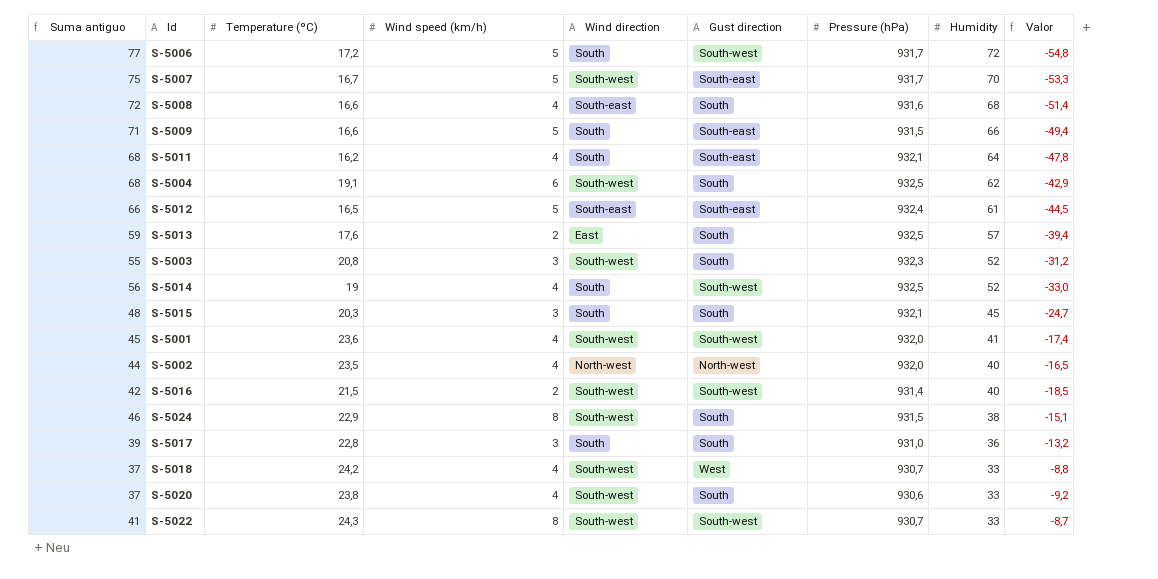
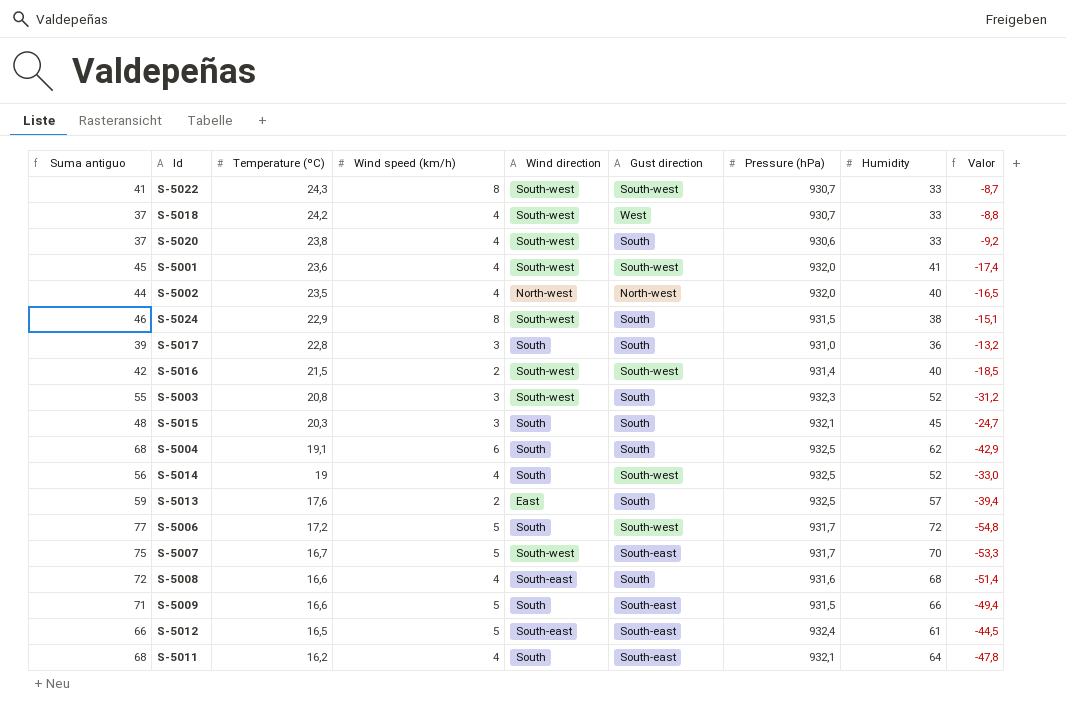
row order: Humidity descending -> Temperature (ºC) descending
S-5004 | Wind direction: South-west -> South

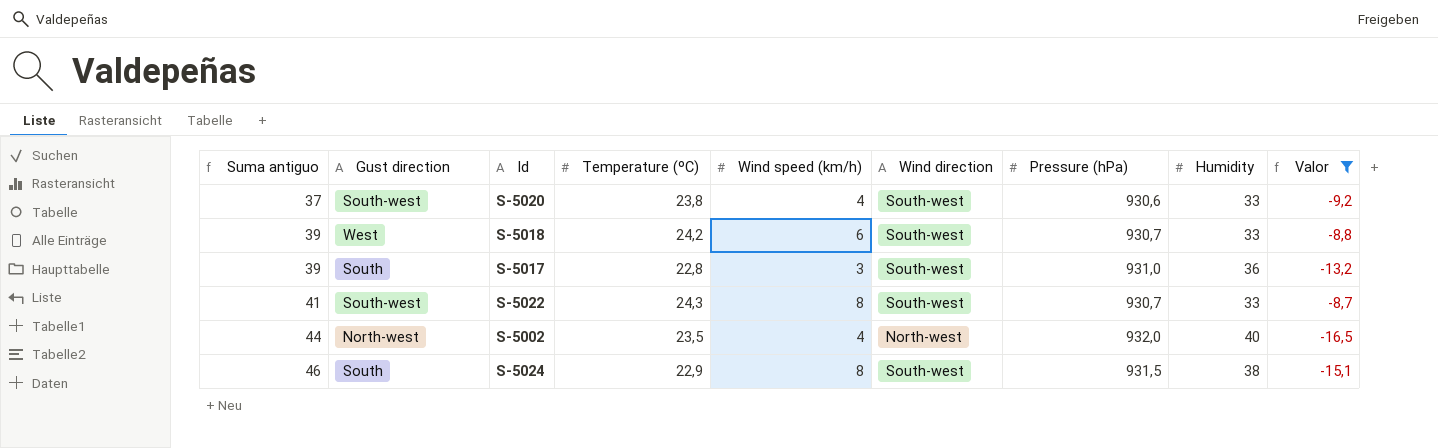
filter: none -> Valor >= -16,5
row order: Temperature (ºC) descending -> Suma antiguo ascending
column Gust direction | position: 6 -> 2
S-5020 | Gust direction: South -> South-west
S-5018 | Suma antiguo: 37 -> 39
S-5018 | Wind speed (km/h): 4 -> 6
S-5017 | Wind direction: South -> South-west

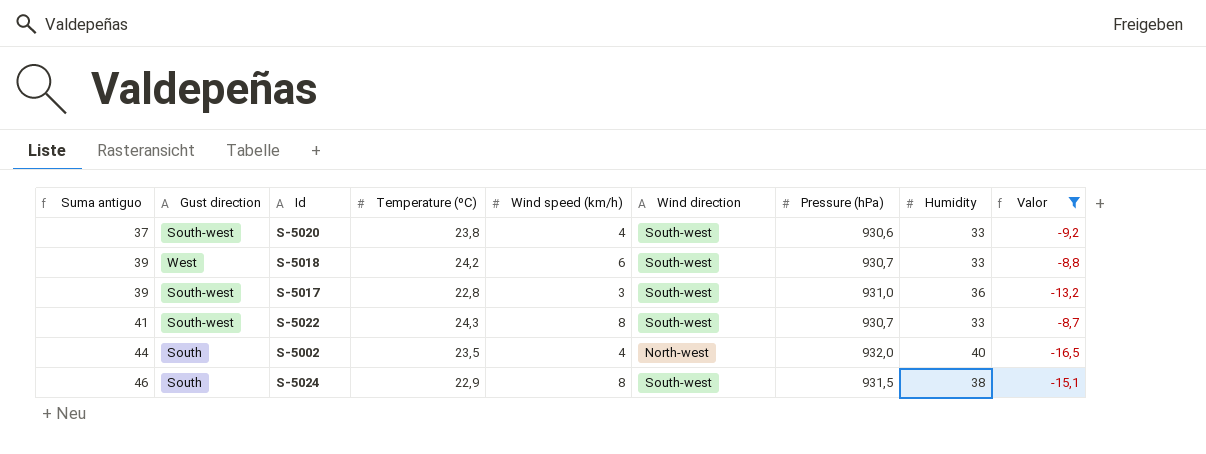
S-5017 | Gust direction: South -> South-west
S-5002 | Gust direction: North-west -> South

